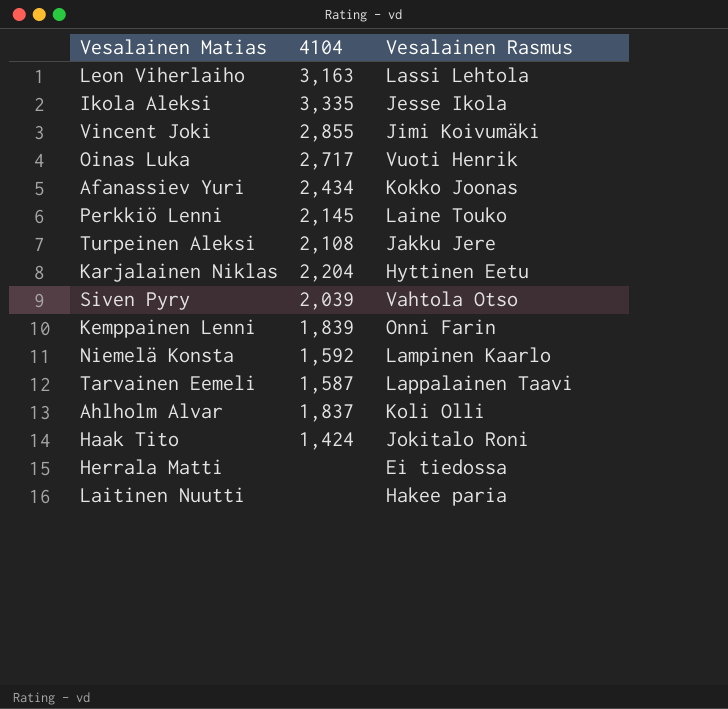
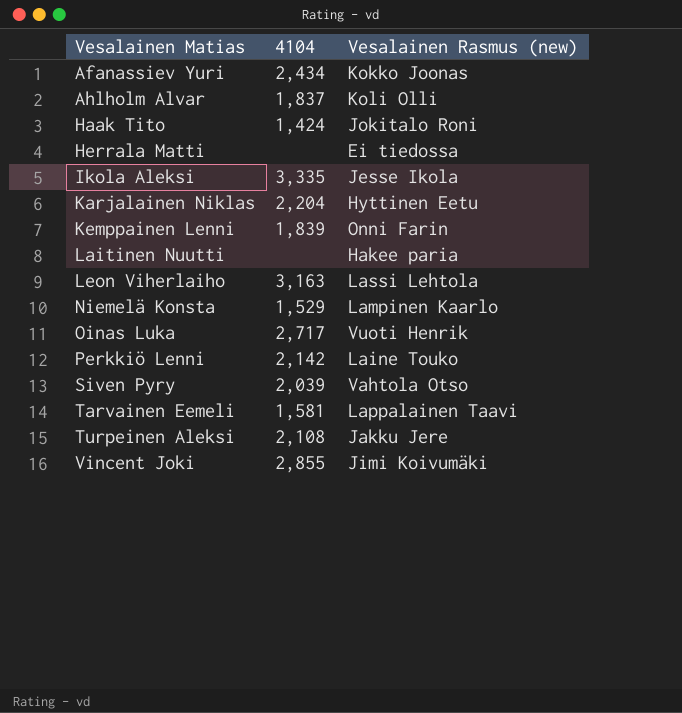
row order: none -> Vesalainen Matias ascending
column name: Vesalainen Rasmus -> Vesalainen Rasmus (new)
Niemelä Konsta | 4104: 1,592 -> 1,529
Perkkiö Lenni | 4104: 2,145 -> 2,142
Tarvainen Eemeli | 4104: 1,587 -> 1,581

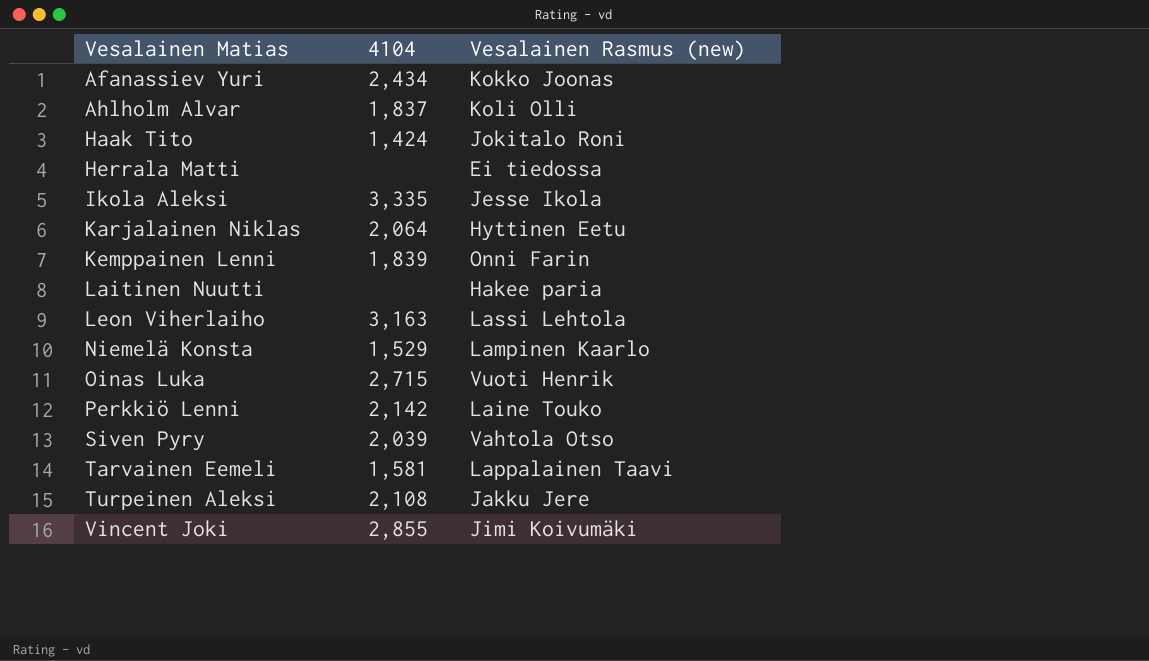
Karjalainen Niklas | 4104: 2,204 -> 2,064
Oinas Luka | 4104: 2,717 -> 2,715

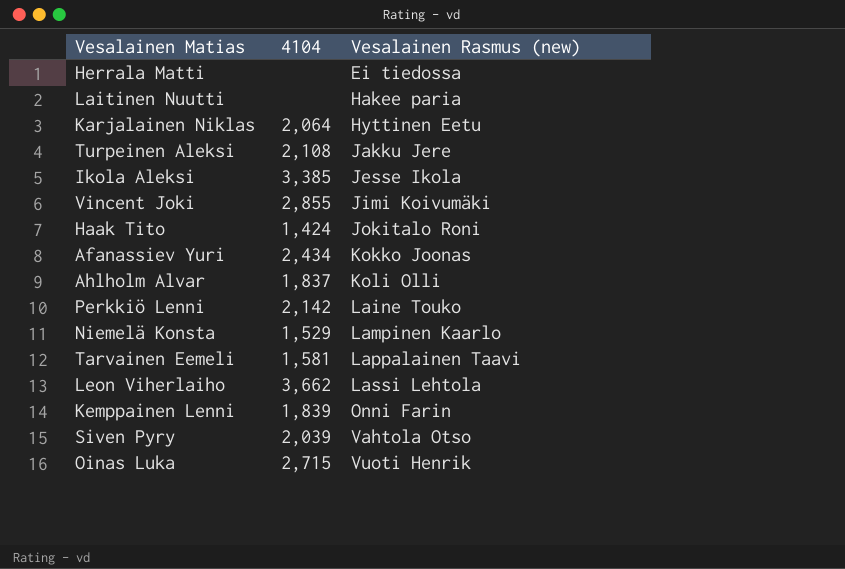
row order: Vesalainen Matias ascending -> Vesalainen Rasmus (new) ascending
Ikola Aleksi | 4104: 3,335 -> 3,385
Leon Viherlaiho | 4104: 3,163 -> 3,662

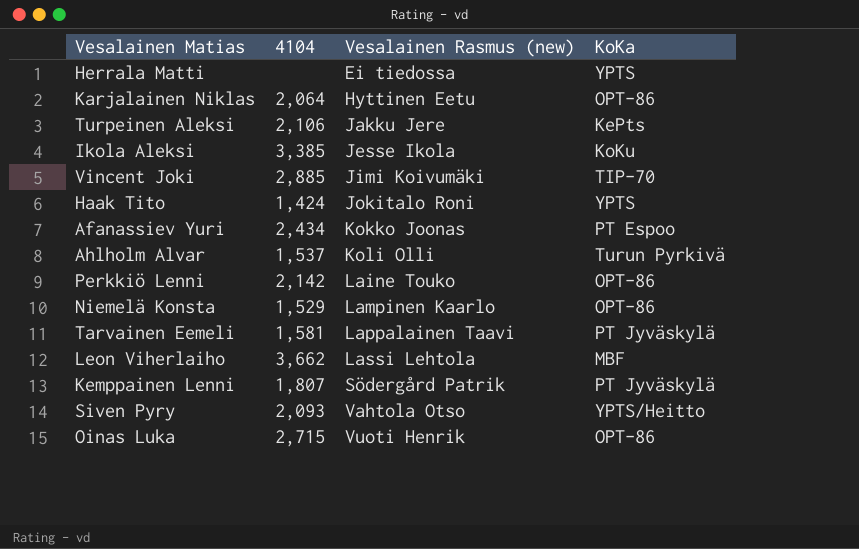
column KoKa | position: none -> 4
row Laitinen Nuutti: none | Hakee paria -> none
Turpeinen Aleksi | 4104: 2,108 -> 2,106
Vincent Joki | 4104: 2,855 -> 2,885
Ahlholm Alvar | 4104: 1,837 -> 1,537
Kemppainen Lenni | 4104: 1,839 -> 1,807
Kemppainen Lenni | Vesalainen Rasmus (new): Onni Farin -> Södergård Patrik
Siven Pyry | 4104: 2,039 -> 2,093

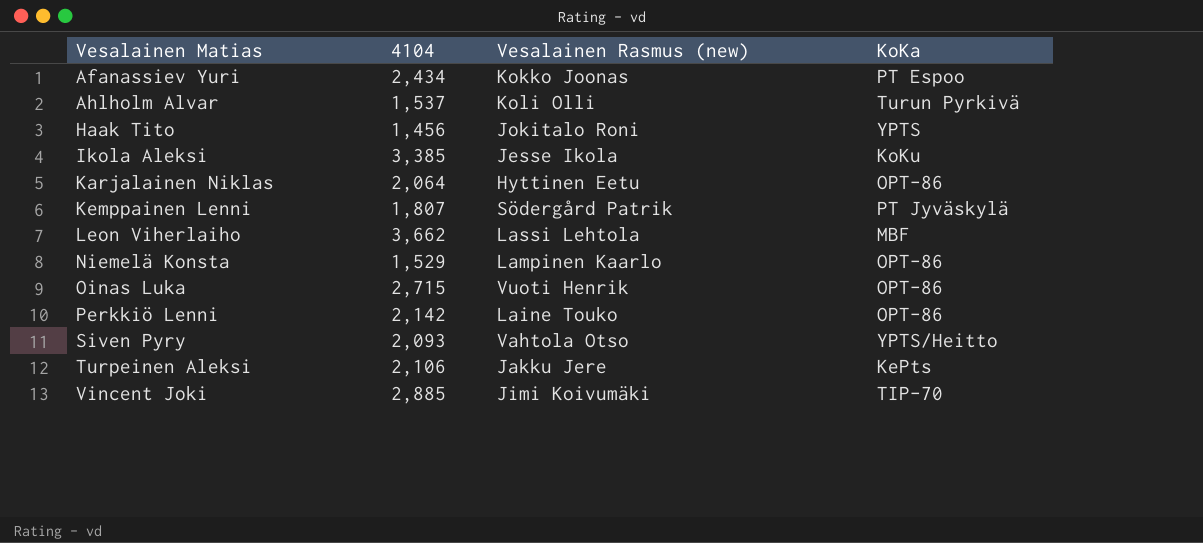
row order: Vesalainen Rasmus (new) ascending -> Vesalainen Matias ascending
row Herrala Matti: none | Ei tiedossa | YPTS -> none
row Tarvainen Eemeli: 1,581 | Lappalainen Taavi | PT Jyväskylä -> none
Haak Tito | 4104: 1,424 -> 1,456

